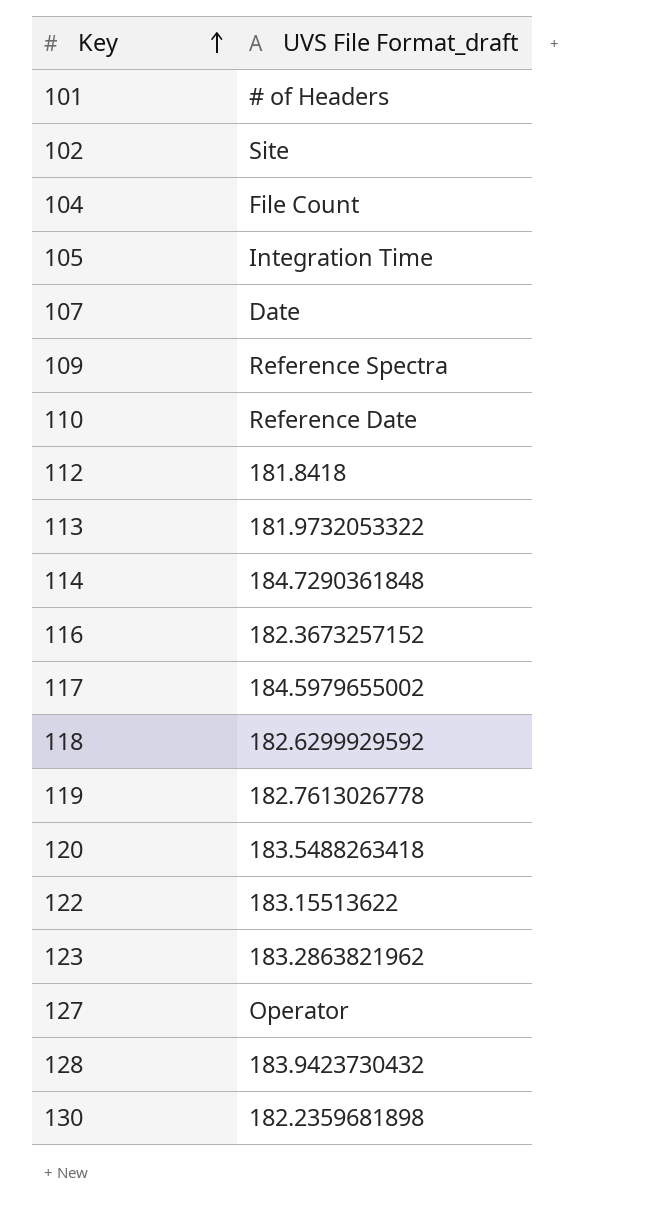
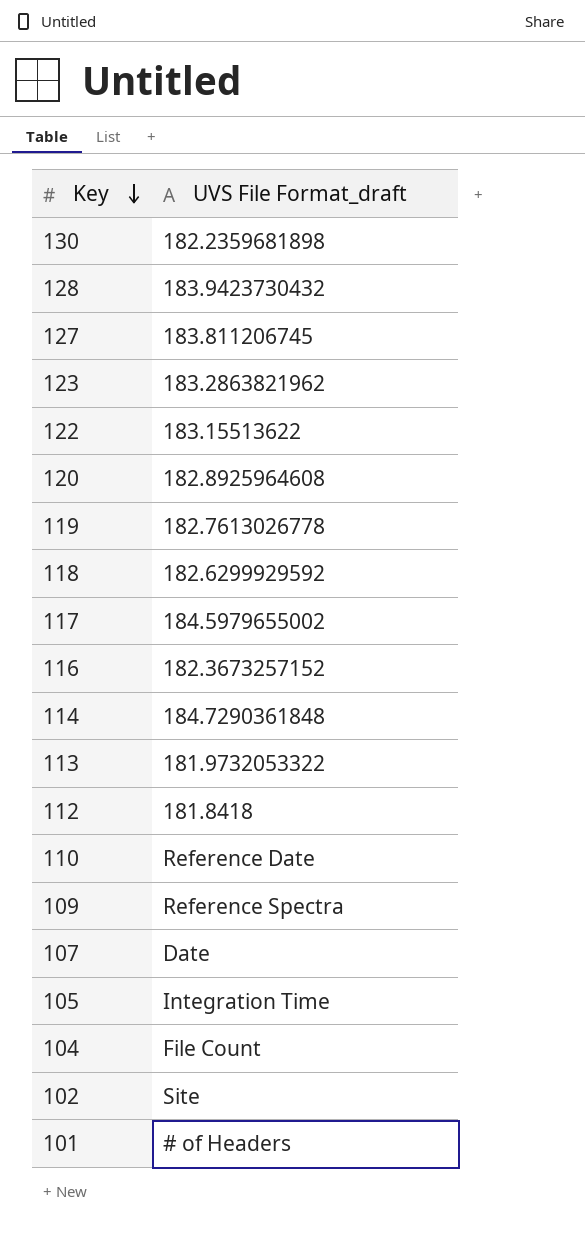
row order: Key ascending -> Key descending
127 | UVS File Format_draft: Operator -> 183.811206745
120 | UVS File Format_draft: 183.5488263418 -> 182.8925964608

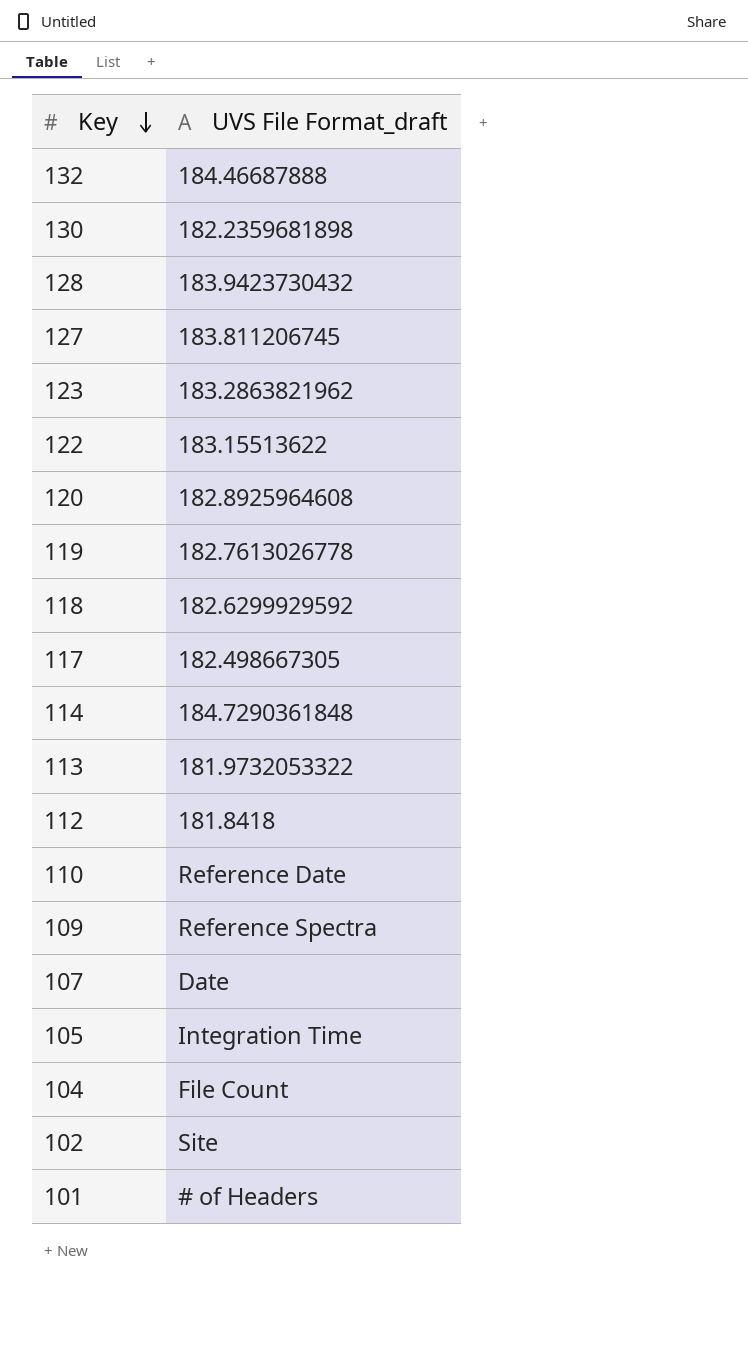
row 116: 182.3673257152 -> none
row 132: none -> 184.46687888
117 | UVS File Format_draft: 184.5979655002 -> 182.498667305

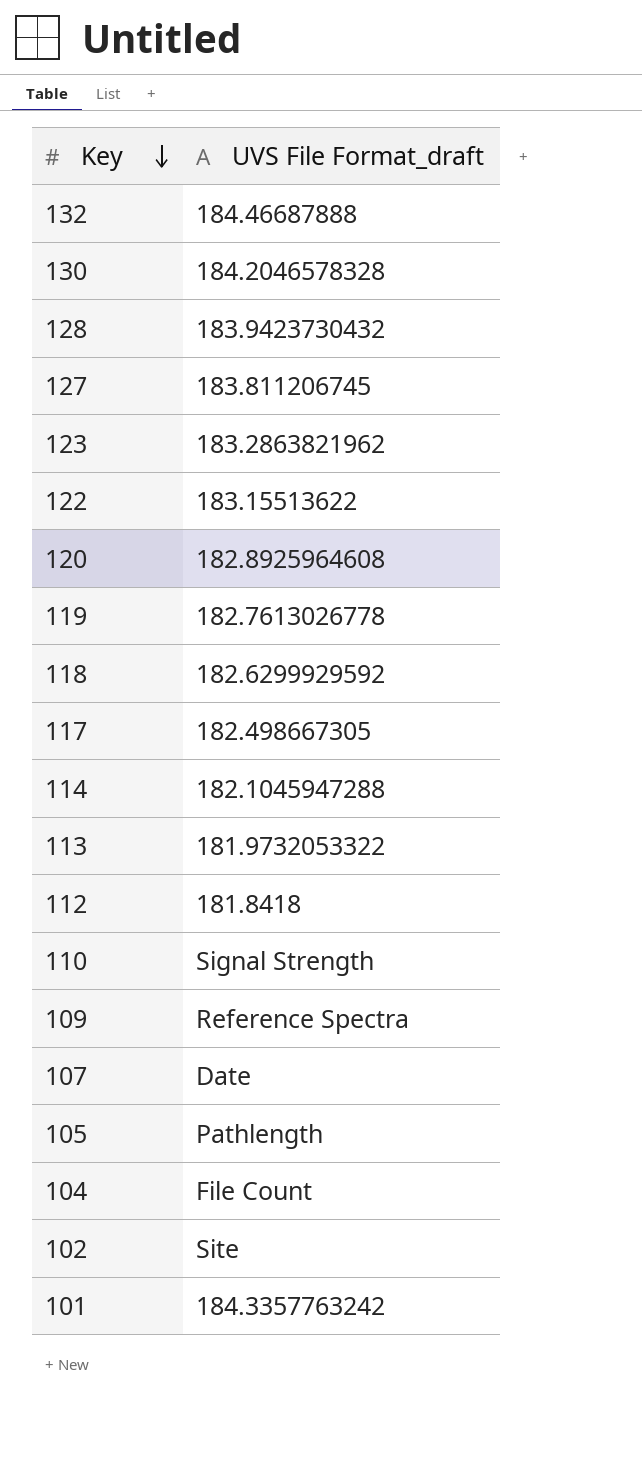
130 | UVS File Format_draft: 182.2359681898 -> 184.2046578328
114 | UVS File Format_draft: 184.7290361848 -> 182.1045947288
110 | UVS File Format_draft: Reference Date -> Signal Strength
105 | UVS File Format_draft: Integration Time -> Pathlength
101 | UVS File Format_draft: # of Headers -> 184.3357763242

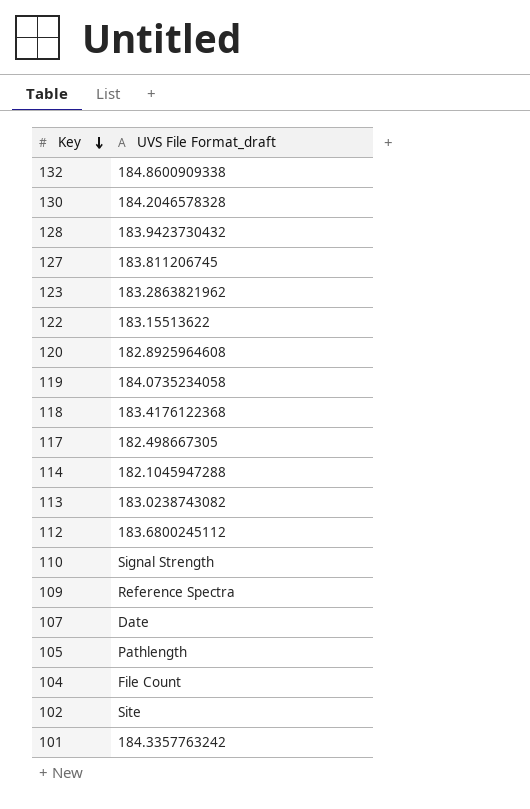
132 | UVS File Format_draft: 184.46687888 -> 184.8600909338
119 | UVS File Format_draft: 182.7613026778 -> 184.0735234058
118 | UVS File Format_draft: 182.6299929592 -> 183.4176122368
113 | UVS File Format_draft: 181.9732053322 -> 183.0238743082
112 | UVS File Format_draft: 181.8418 -> 183.6800245112

